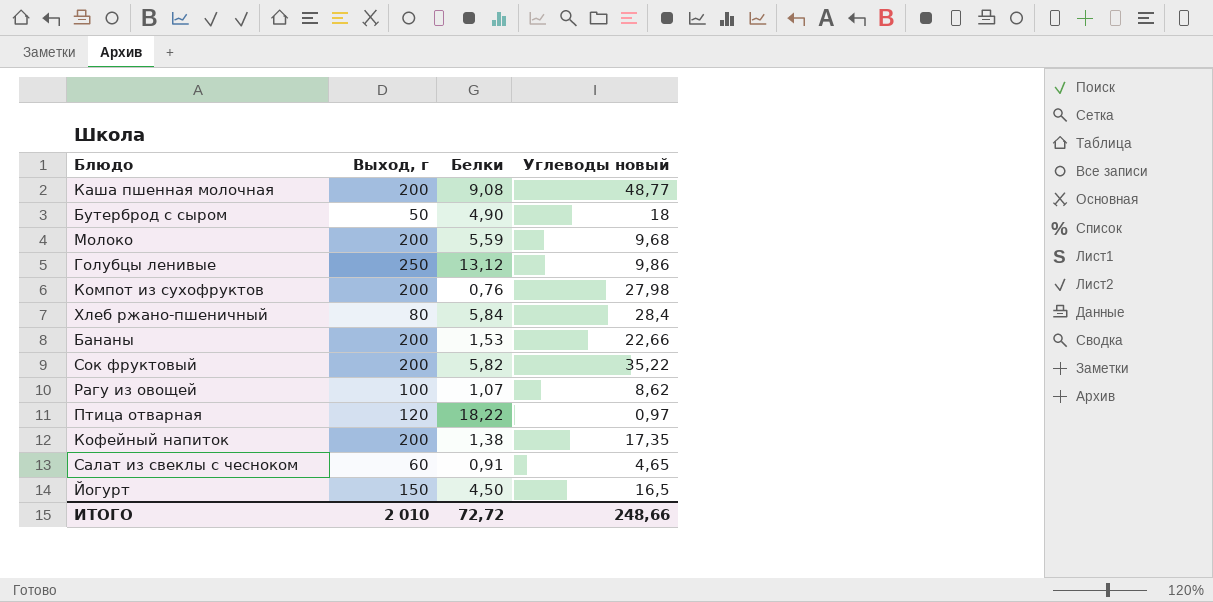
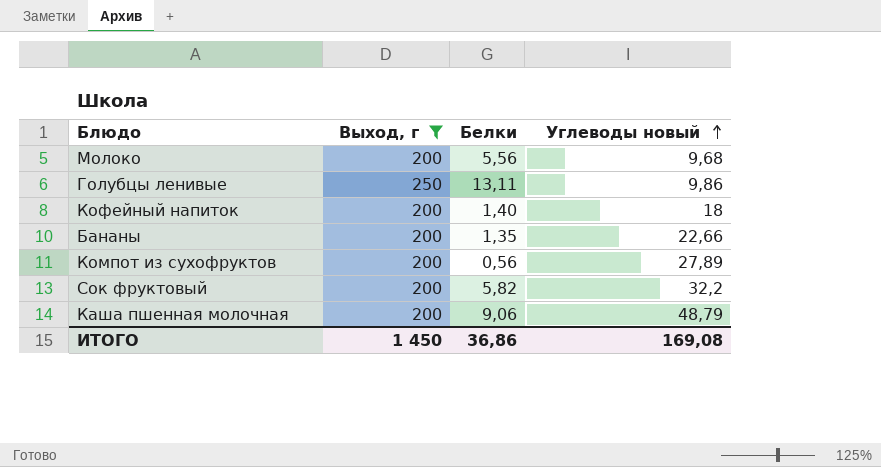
filter: none -> Выход, г >= 200
row order: none -> Углеводы новый ascending
Молоко | Белки: 5,59 -> 5,56
Голубцы ленивые | Белки: 13,12 -> 13,11
Кофейный напиток | Белки: 1,38 -> 1,40
Кофейный напиток | Углеводы новый: 17,35 -> 18
Бананы | Белки: 1,53 -> 1,35
Компот из сухофруктов | Белки: 0,76 -> 0,56
Компот из сухофруктов | Углеводы новый: 27,98 -> 27,89
Сок фруктовый | Углеводы новый: 35,22 -> 32,2
Каша пшенная молочная | Белки: 9,08 -> 9,06
Каша пшенная молочная | Углеводы новый: 48,77 -> 48,79
ИТОГО | Выход, г: 2 010 -> 1 450
ИТОГО | Белки: 72,72 -> 36,86
ИТОГО | Углеводы новый: 248,66 -> 169,08

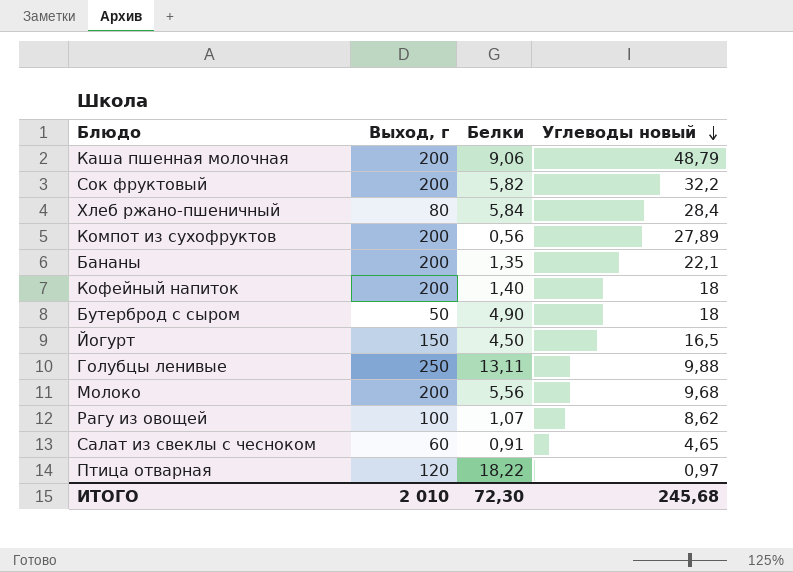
filter: Выход, г >= 200 -> none
row order: Углеводы новый ascending -> Углеводы новый descending
Бананы | Углеводы новый: 22,66 -> 22,1
Голубцы ленивые | Углеводы новый: 9,86 -> 9,88
ИТОГО | Выход, г: 1 450 -> 2 010
ИТОГО | Белки: 36,86 -> 72,30
ИТОГО | Углеводы новый: 169,08 -> 245,68

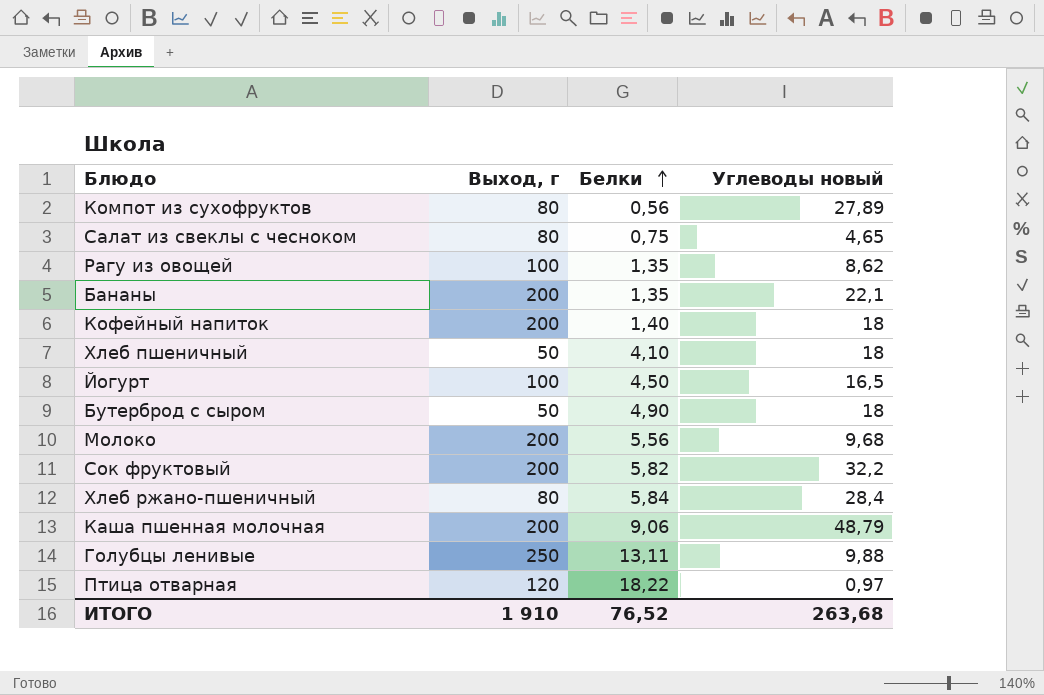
row order: Углеводы новый descending -> Белки ascending
Компот из сухофруктов | Выход, г: 200 -> 80
Салат из свеклы с чесноком | Выход, г: 60 -> 80
Салат из свеклы с чесноком | Белки: 0,91 -> 0,75
Рагу из овощей | Белки: 1,07 -> 1,35
row Хлеб пшеничный: none -> 50 | 4,10 | 18
Йогурт | Выход, г: 150 -> 100
ИТОГО | Выход, г: 2 010 -> 1 910
ИТОГО | Белки: 72,30 -> 76,52
ИТОГО | Углеводы новый: 245,68 -> 263,68

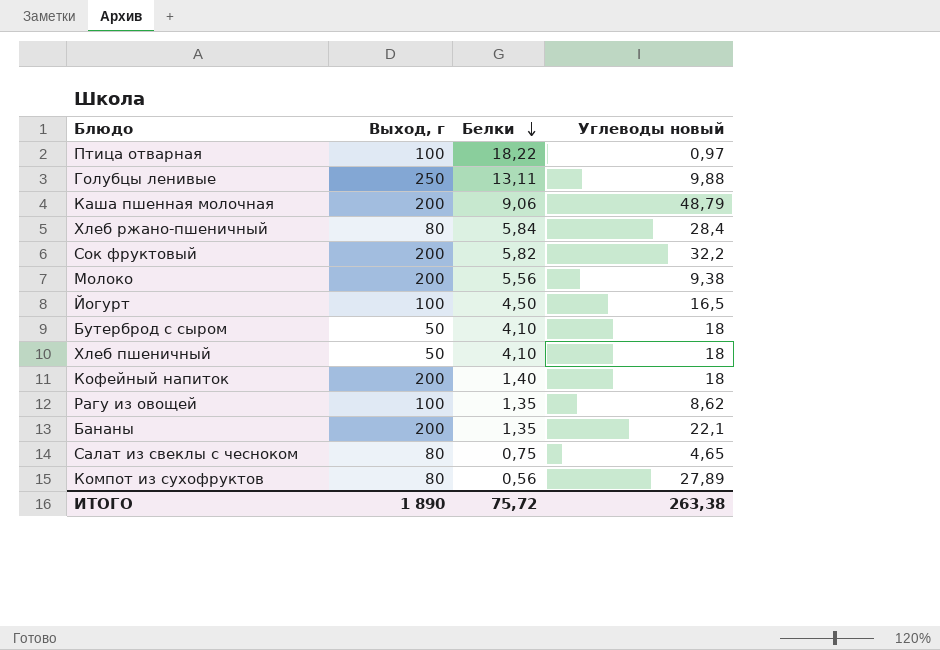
row order: Белки ascending -> Белки descending
Птица отварная | Выход, г: 120 -> 100
Молоко | Углеводы новый: 9,68 -> 9,38
Бутерброд с сыром | Белки: 4,90 -> 4,10
ИТОГО | Выход, г: 1 910 -> 1 890
ИТОГО | Белки: 76,52 -> 75,72
ИТОГО | Углеводы новый: 263,68 -> 263,38

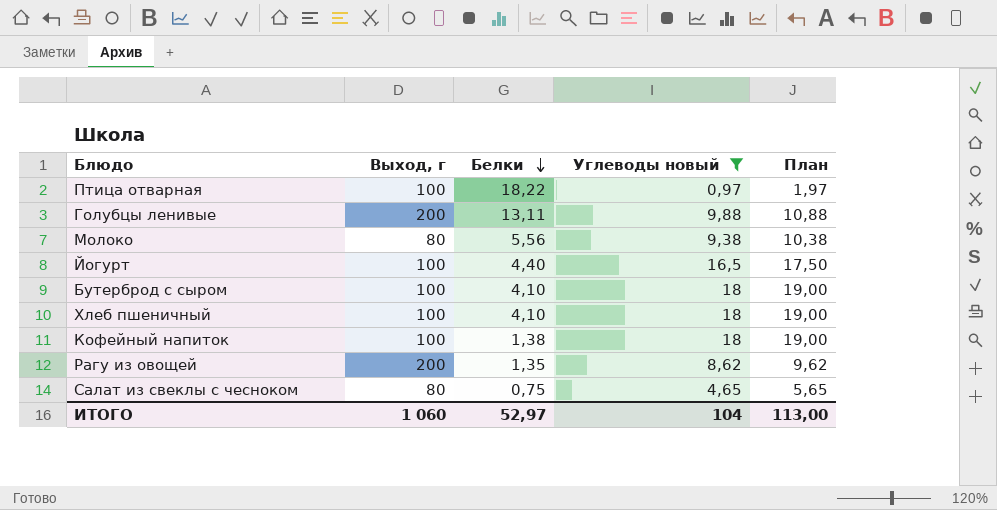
filter: none -> Углеводы новый <= 18
column План | formula: none -> [Углеводы новый] + 1
Голубцы ленивые | Выход, г: 250 -> 200
Молоко | Выход, г: 200 -> 80
Йогурт | Белки: 4,50 -> 4,40
Бутерброд с сыром | Выход, г: 50 -> 100
Хлеб пшеничный | Выход, г: 50 -> 100
Кофейный напиток | Выход, г: 200 -> 100
Кофейный напиток | Белки: 1,40 -> 1,38
Рагу из овощей | Выход, г: 100 -> 200
ИТОГО | Выход, г: 1 890 -> 1 060
ИТОГО | Белки: 75,72 -> 52,97
ИТОГО | Углеводы новый: 263,38 -> 104

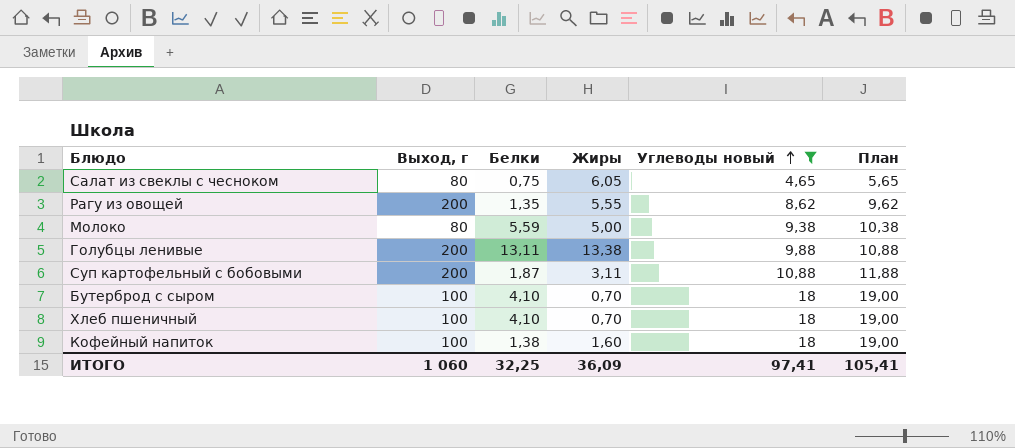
row order: Белки descending -> Углеводы новый ascending
column Жиры | position: none -> 4
row Птица отварная: 100 | 18,22 | 0,97 | 1,97 -> none
row Йогурт: 100 | 4,40 | 16,5 | 17,50 -> none
Молоко | Белки: 5,56 -> 5,59
row Суп картофельный с бобовыми: none -> 200 | 1,87 | 3,11 | 10,88 | 11,88
ИТОГО | Белки: 52,97 -> 32,25
ИТОГО | Углеводы новый: 104 -> 97,41
ИТОГО | План: 113,00 -> 105,41

